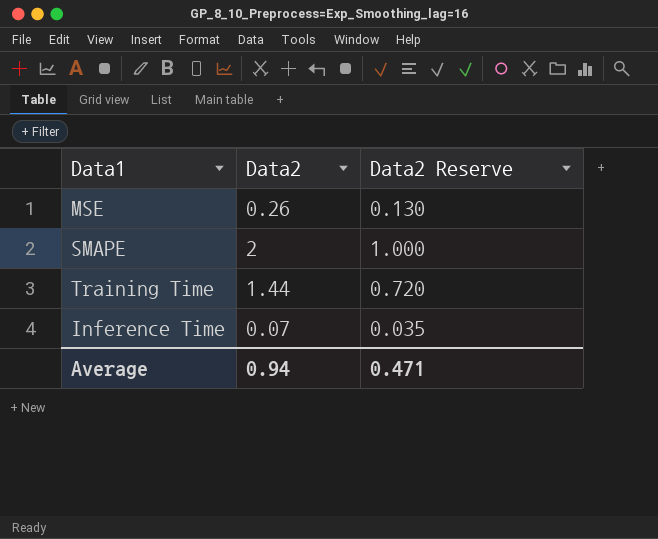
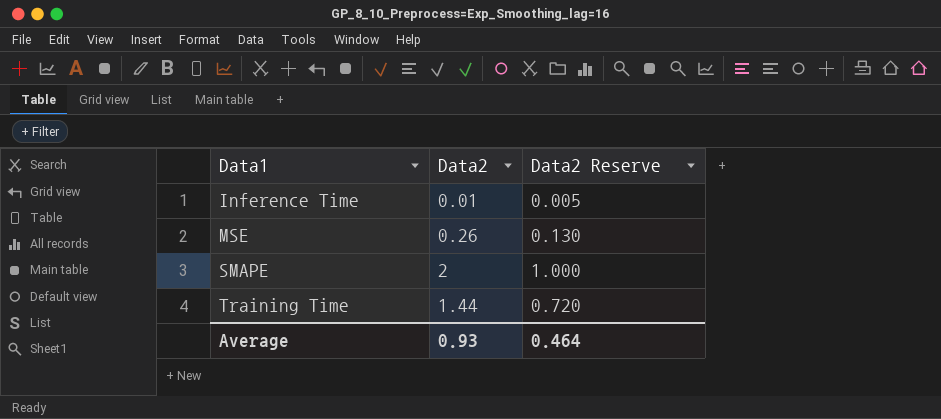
row order: none -> Data1 ascending
Inference Time | Data2: 0.07 -> 0.01
Inference Time | Data2 Reserve: 0.035 -> 0.005
Average | Data2: 0.94 -> 0.93
Average | Data2 Reserve: 0.471 -> 0.464

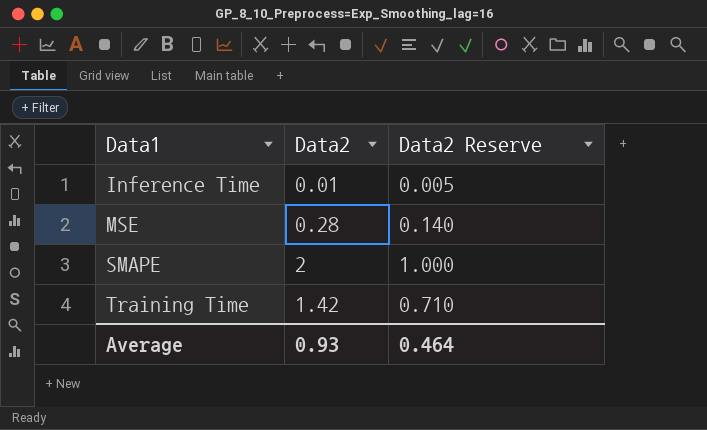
MSE | Data2: 0.26 -> 0.28
MSE | Data2 Reserve: 0.130 -> 0.140
Training Time | Data2: 1.44 -> 1.42
Training Time | Data2 Reserve: 0.720 -> 0.710

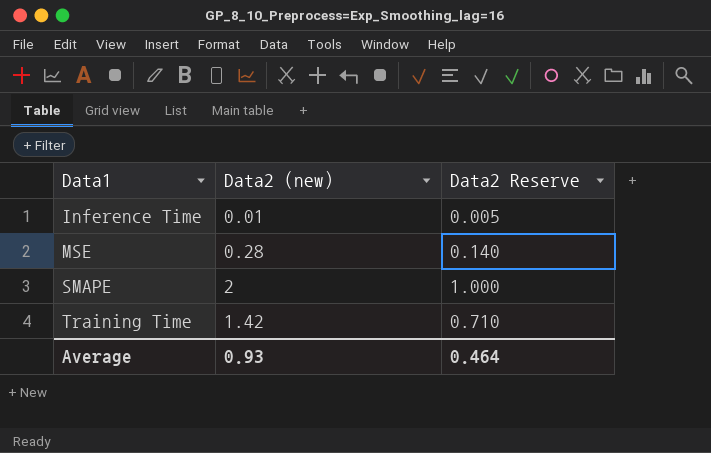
column name: Data2 -> Data2 (new)

